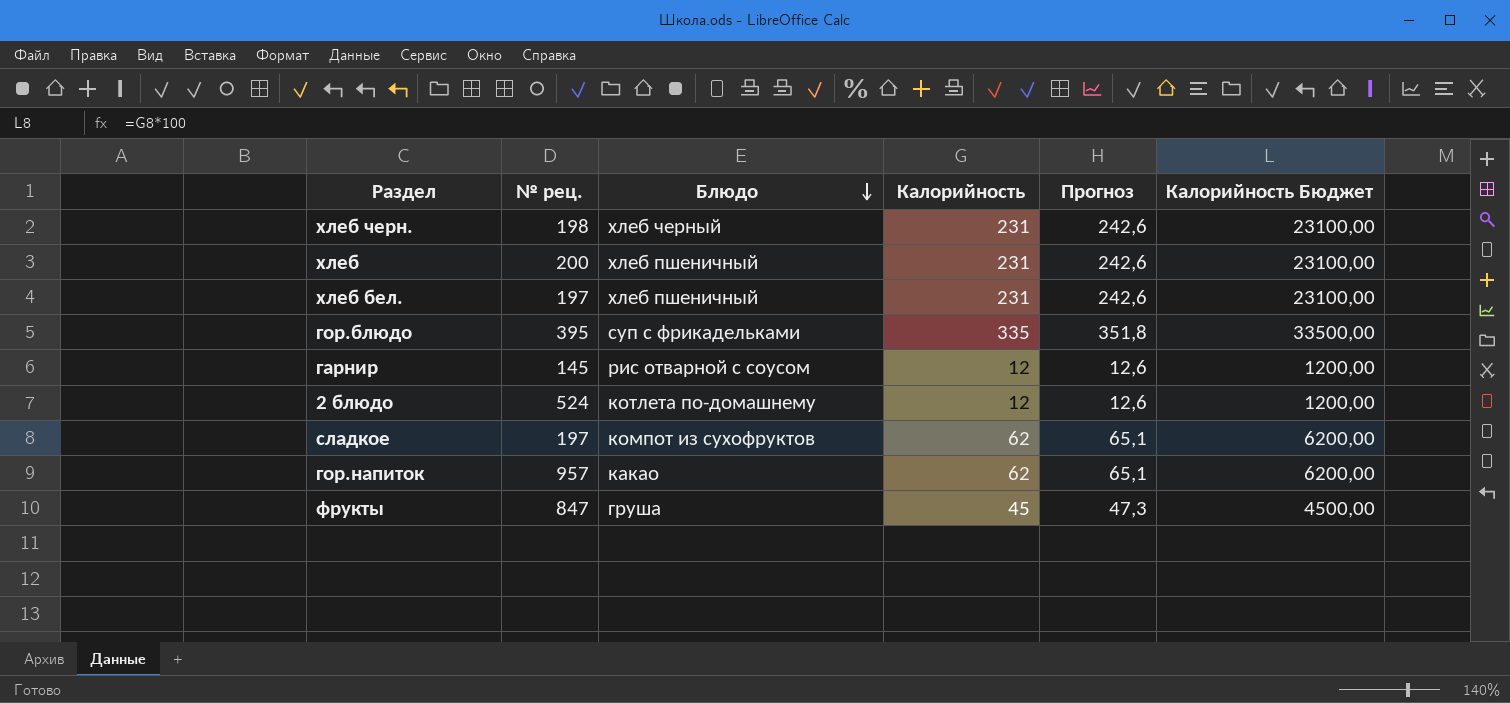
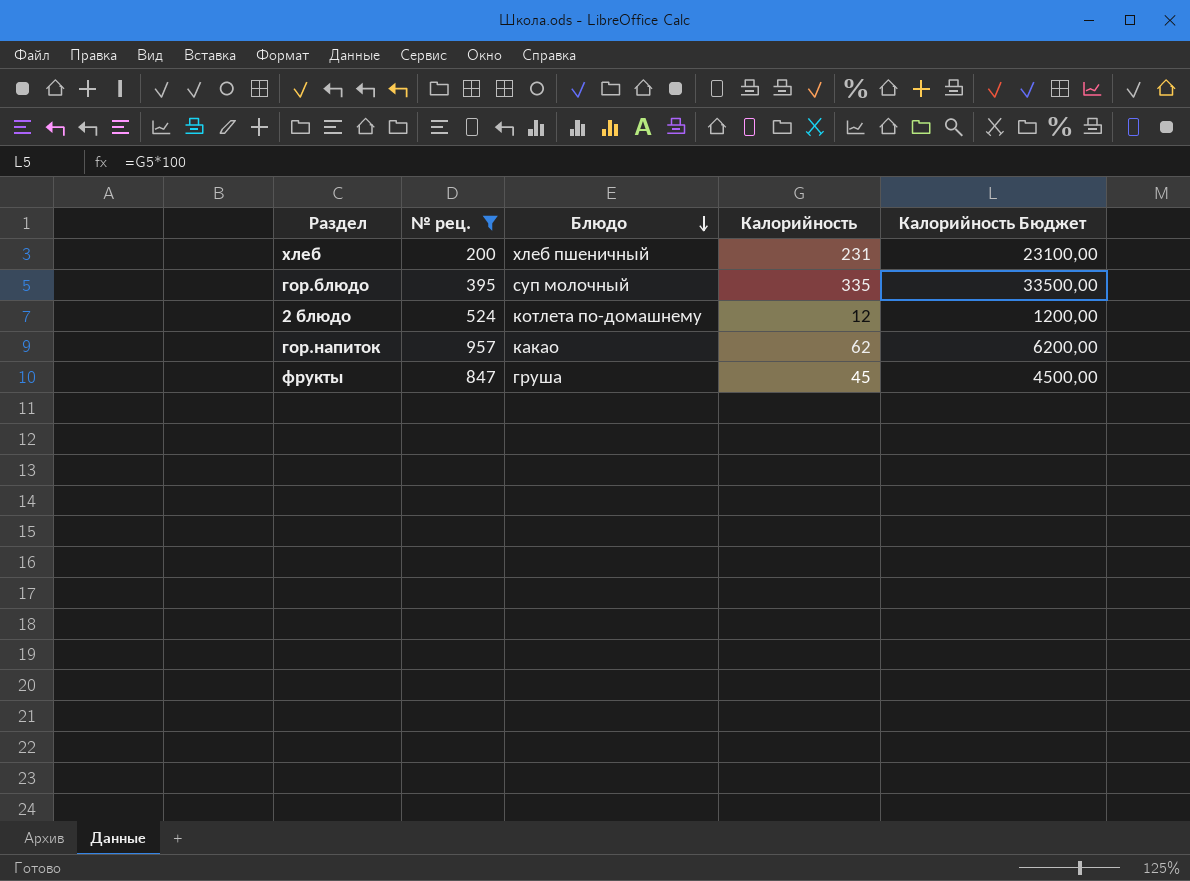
filter: none -> № рец. >= 200
column Прогноз | formula: [Калорийность] * 1,05 -> none
гор.блюдо | Блюдо: суп с фрикадельками -> суп молочный

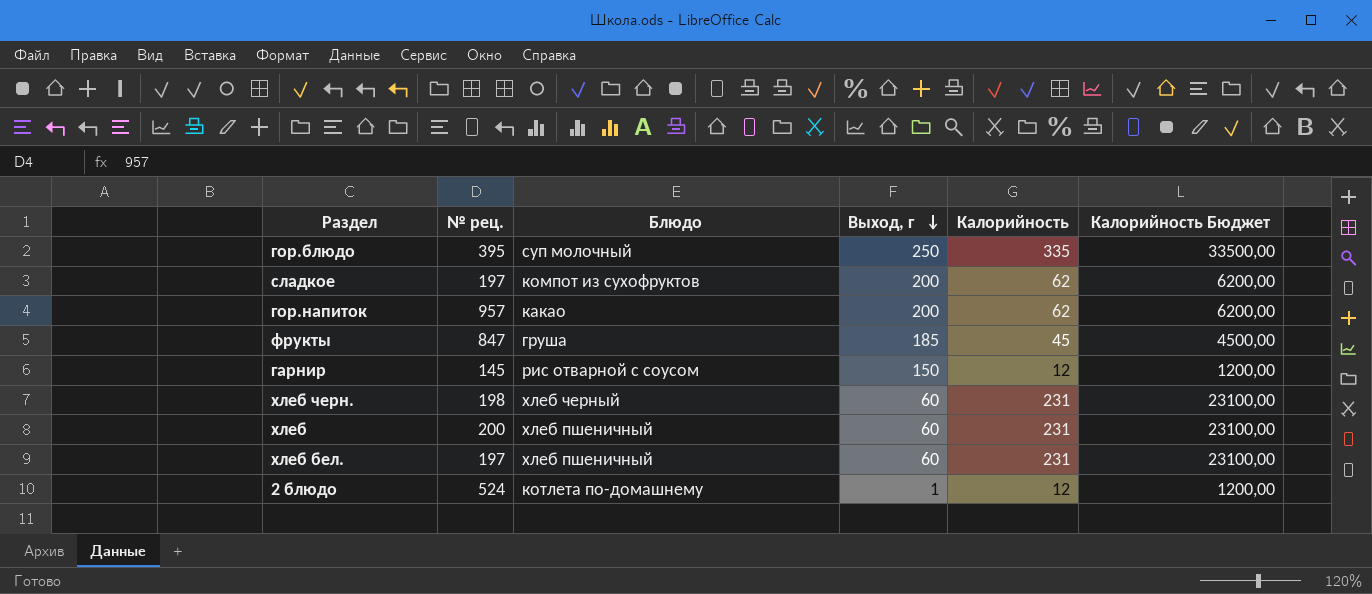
filter: № рец. >= 200 -> none
row order: Блюдо descending -> Выход, г descending
column Выход, г | position: none -> 4

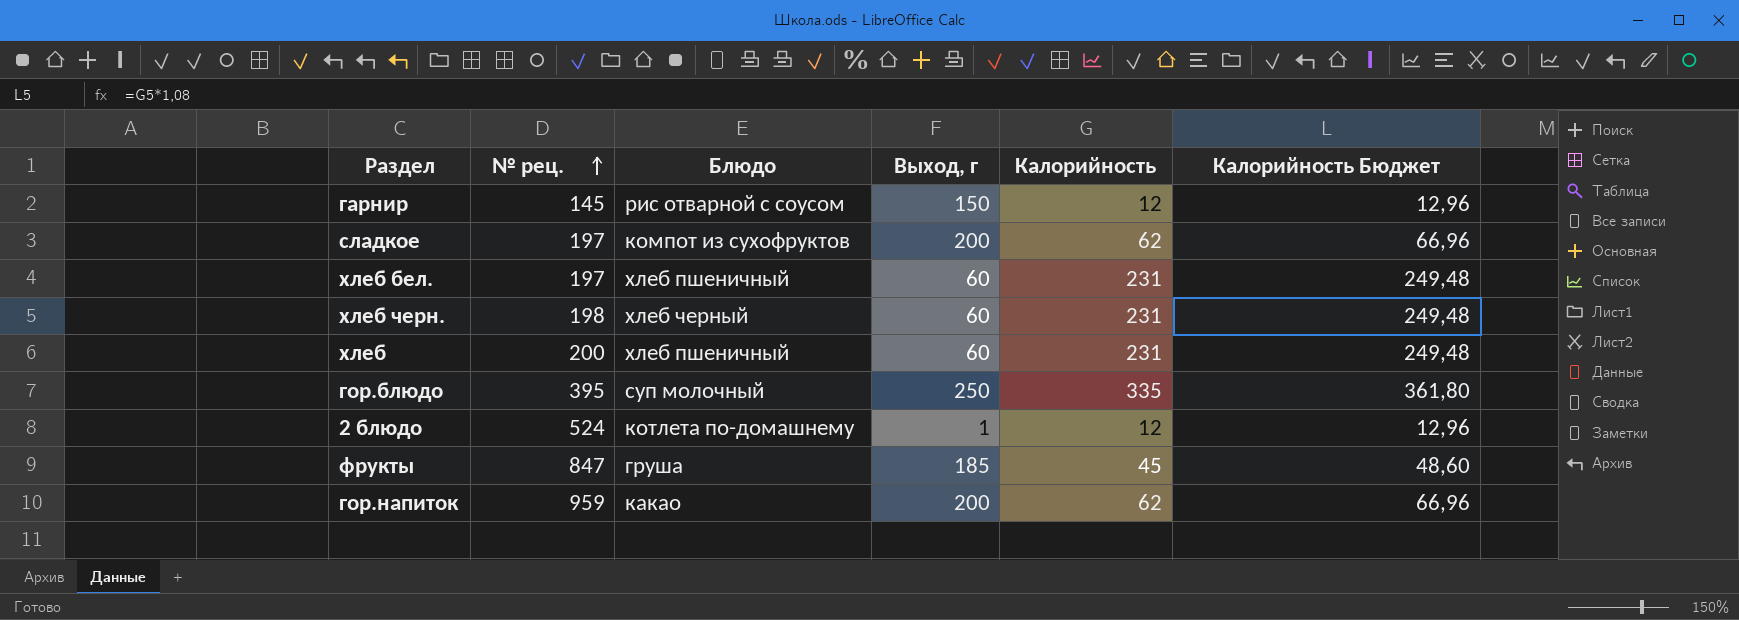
row order: Выход, г descending -> № рец. ascending
column Калорийность Бюджет | formula: [Калорийность] * 100 -> [Калорийность] * 1,08
гор.напиток | № рец.: 957 -> 959

